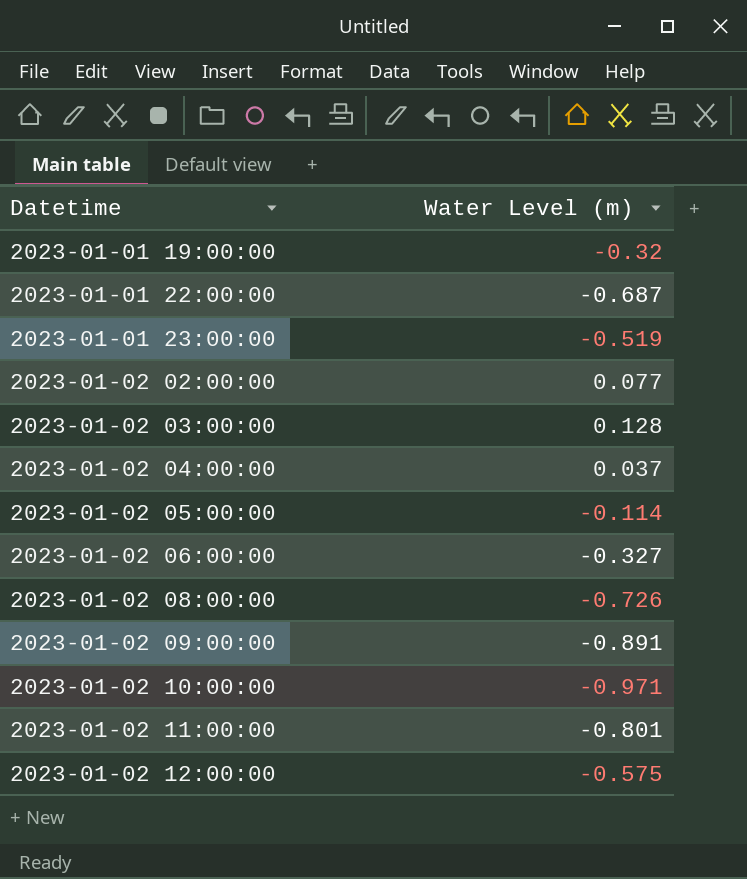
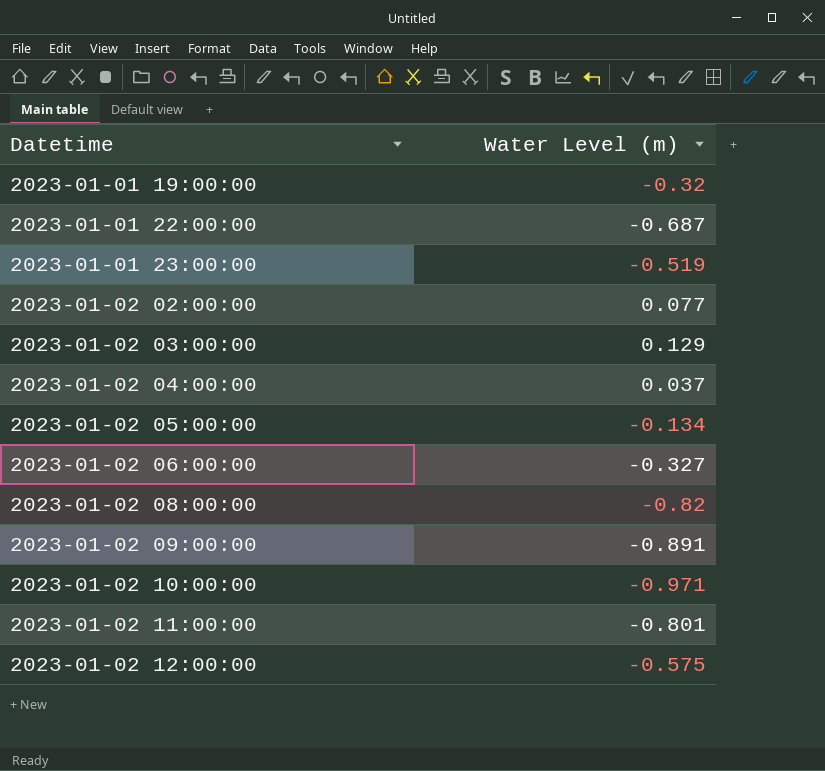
2023-01-02 03:00:00 | Water Level (m): 0.128 -> 0.129
2023-01-02 05:00:00 | Water Level (m): -0.114 -> -0.134
2023-01-02 08:00:00 | Water Level (m): -0.726 -> -0.82

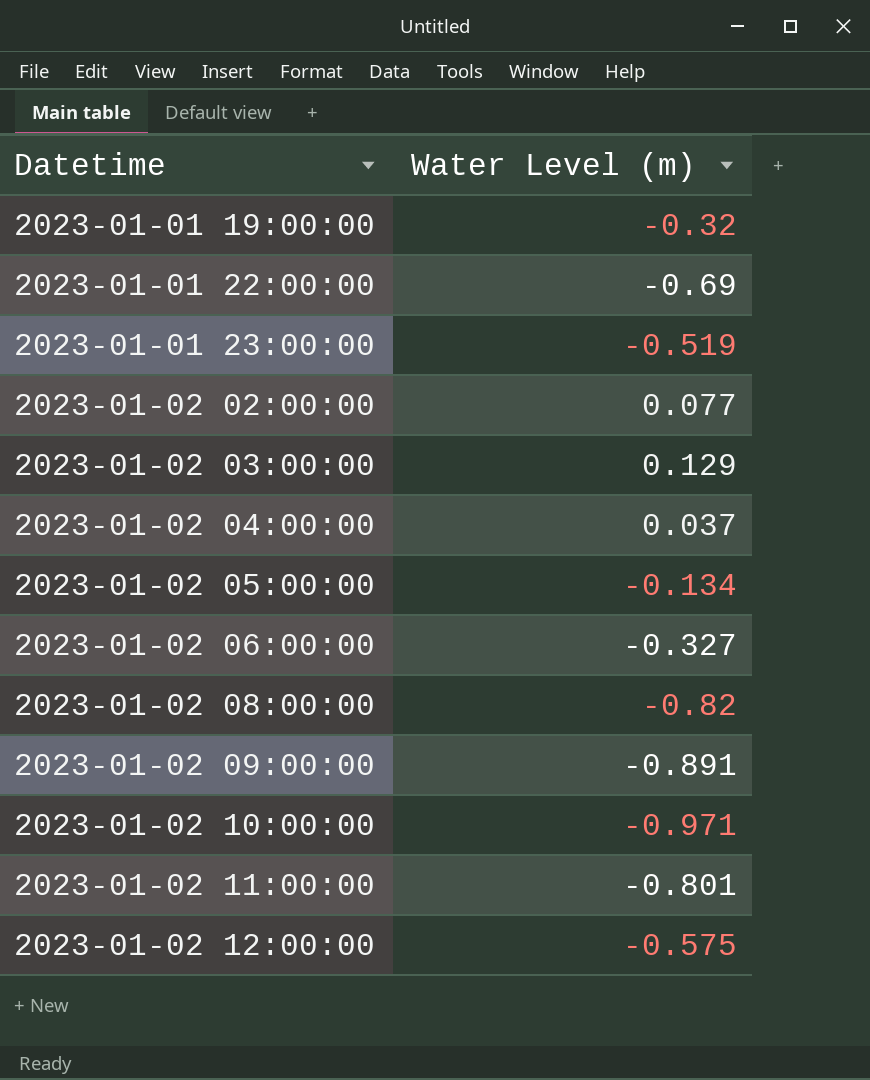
2023-01-01 22:00:00 | Water Level (m): -0.687 -> -0.69

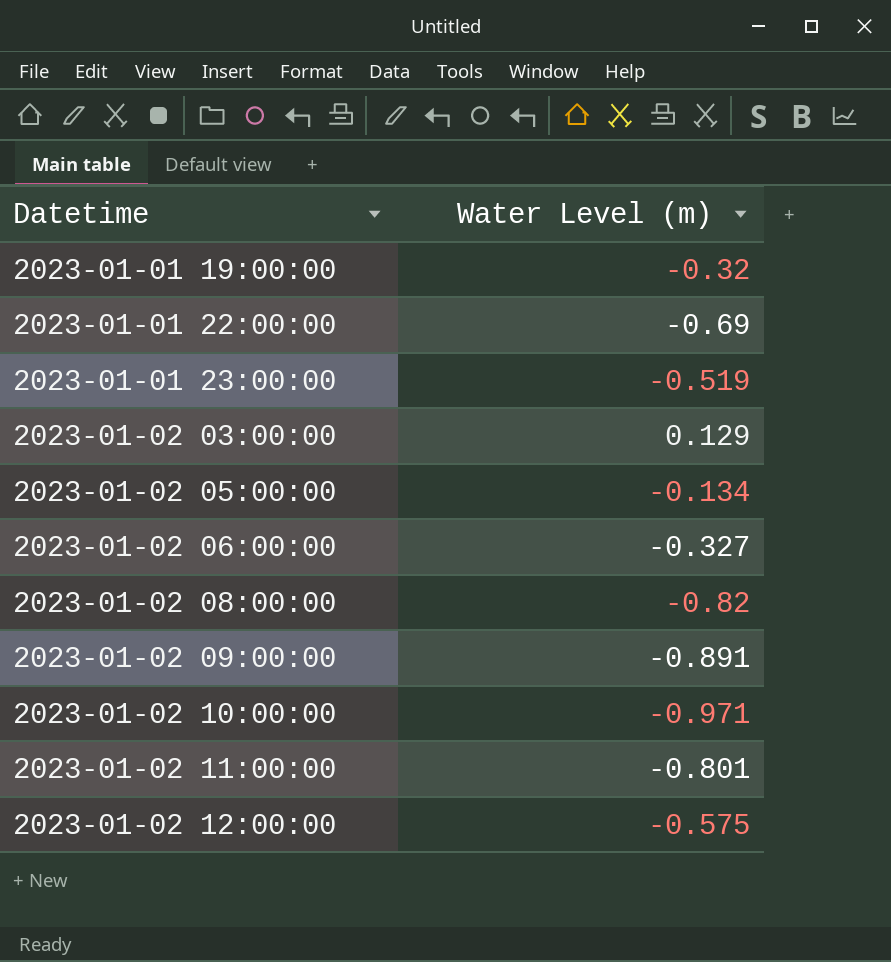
row 2023-01-02 02:00:00: 0.077 -> none
row 2023-01-02 04:00:00: 0.037 -> none

